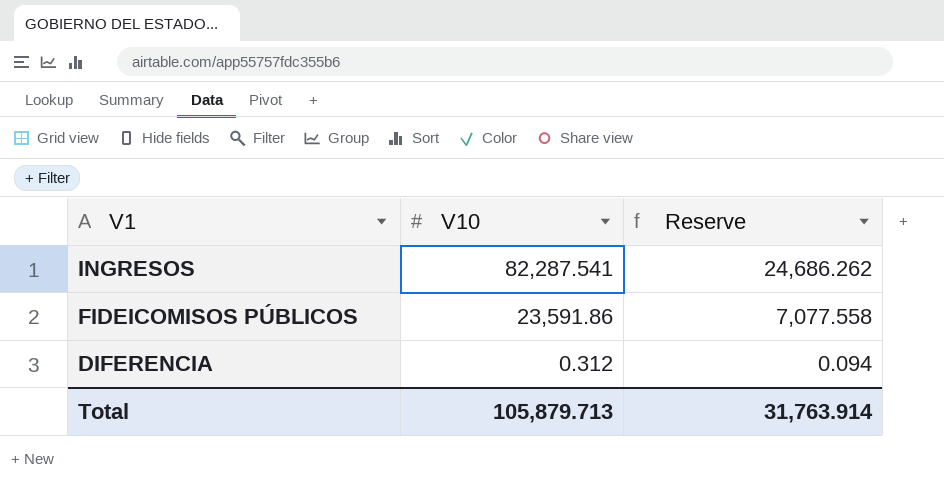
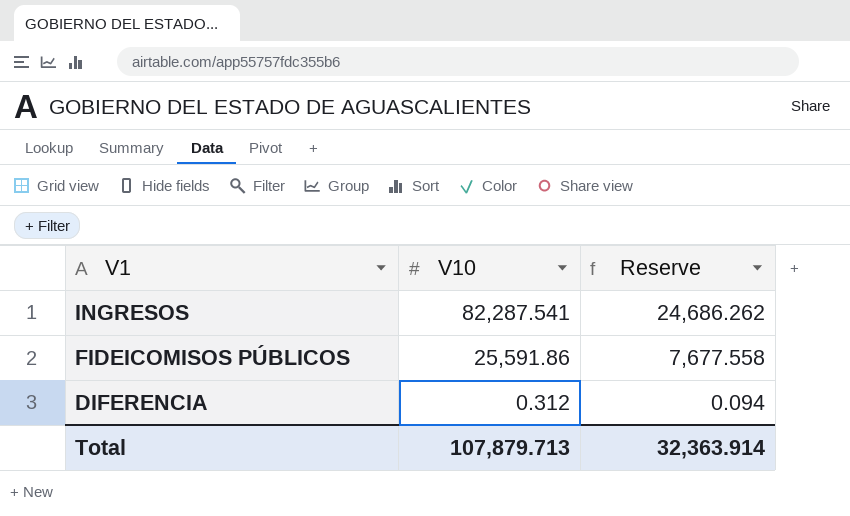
FIDEICOMISOS PÚBLICOS | V10: 23,591.86 -> 25,591.86
FIDEICOMISOS PÚBLICOS | Reserve: 7,077.558 -> 7,677.558
Total | V10: 105,879.713 -> 107,879.713
Total | Reserve: 31,763.914 -> 32,363.914

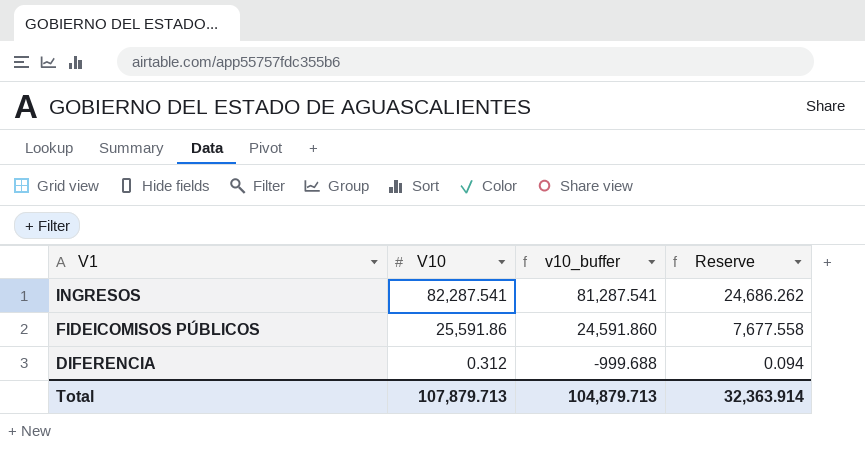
column v10_buffer | formula: none -> [V10] - 1000

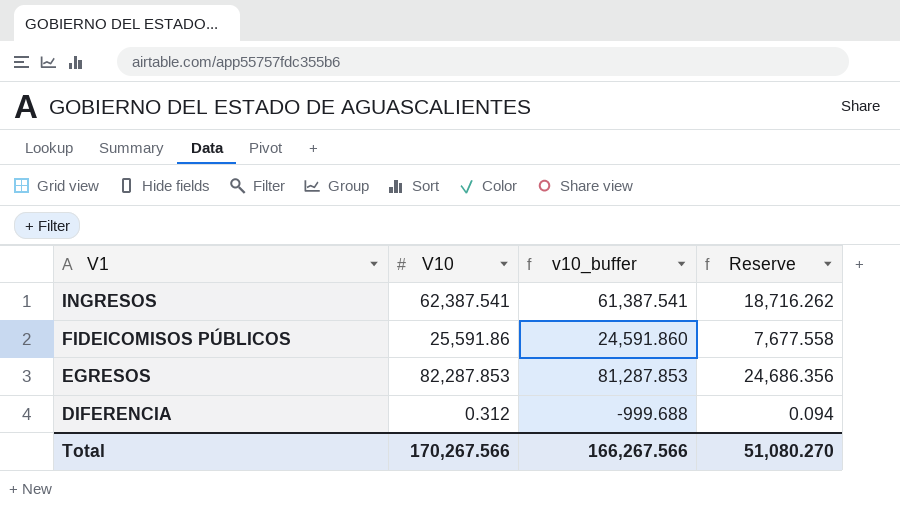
INGRESOS | V10: 82,287.541 -> 62,387.541
INGRESOS | v10_buffer: 81,287.541 -> 61,387.541
INGRESOS | Reserve: 24,686.262 -> 18,716.262
row EGRESOS: none -> 82,287.853 | 81,287.853 | 24,686.356
Total | V10: 107,879.713 -> 170,267.566
Total | v10_buffer: 104,879.713 -> 166,267.566
Total | Reserve: 32,363.914 -> 51,080.270

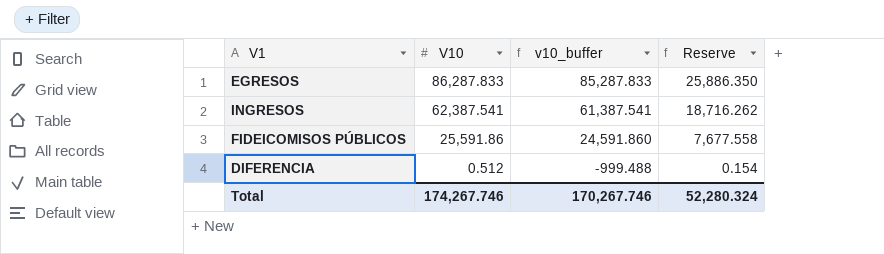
row order: V1 descending -> V10 descending
EGRESOS | V10: 82,287.853 -> 86,287.833
EGRESOS | v10_buffer: 81,287.853 -> 85,287.833
EGRESOS | Reserve: 24,686.356 -> 25,886.350
DIFERENCIA | V10: 0.312 -> 0.512
DIFERENCIA | v10_buffer: -999.688 -> -999.488
DIFERENCIA | Reserve: 0.094 -> 0.154
Total | V10: 170,267.566 -> 174,267.746
Total | v10_buffer: 166,267.566 -> 170,267.746
Total | Reserve: 51,080.270 -> 52,280.324

